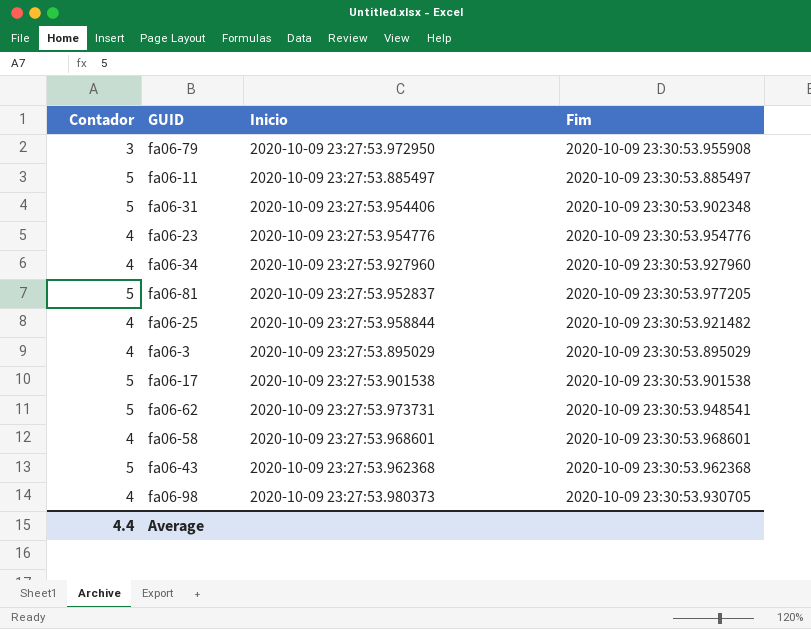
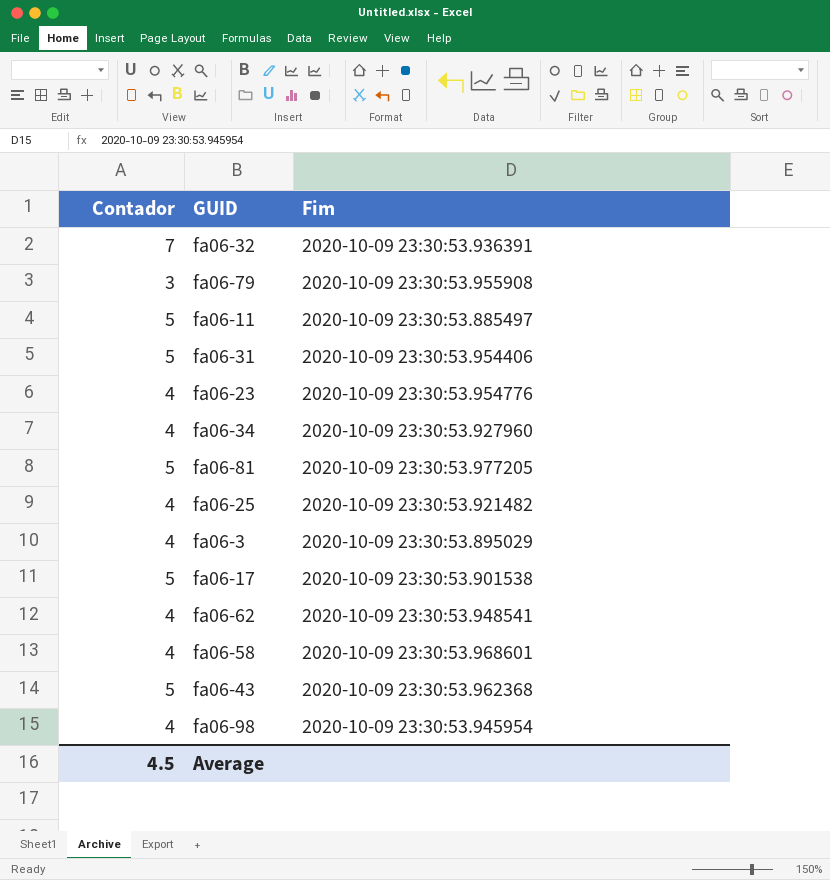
column Inicio | position: 3 -> none
row fa06-32: none -> 7 | 2020-10-09 23:30:53.936391
fa06-31 | Fim: 2020-10-09 23:30:53.902348 -> 2020-10-09 23:30:53.954406
fa06-62 | Contador: 5 -> 4
fa06-98 | Fim: 2020-10-09 23:30:53.930705 -> 2020-10-09 23:30:53.945954
Average | Contador: 4.4 -> 4.5

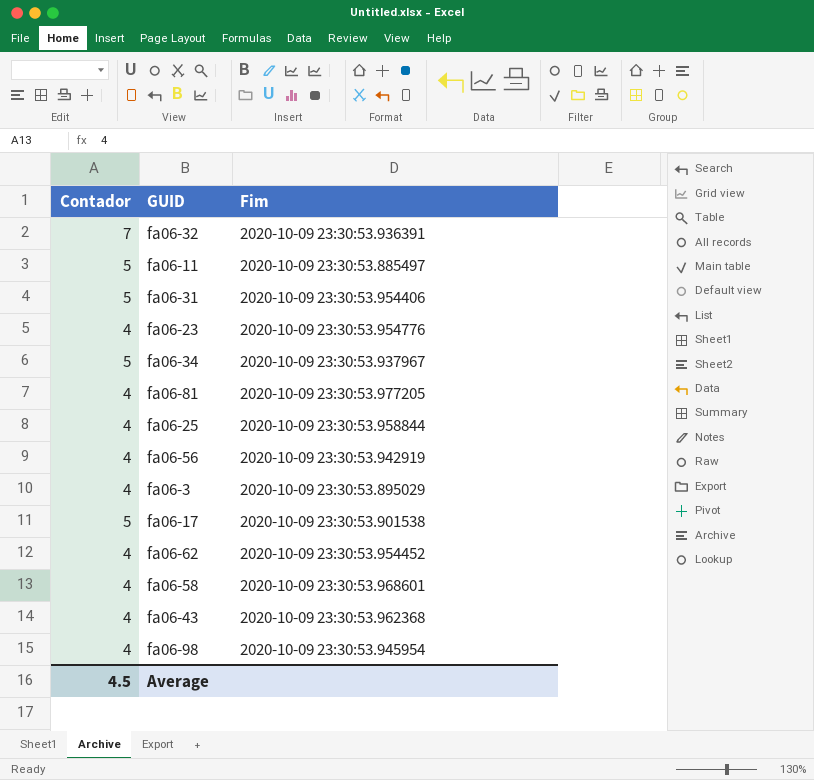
row fa06-79: 3 | 2020-10-09 23:30:53.955908 -> none
fa06-34 | Contador: 4 -> 5
fa06-34 | Fim: 2020-10-09 23:30:53.927960 -> 2020-10-09 23:30:53.937967
fa06-81 | Contador: 5 -> 4
fa06-25 | Fim: 2020-10-09 23:30:53.921482 -> 2020-10-09 23:30:53.958844
row fa06-56: none -> 4 | 2020-10-09 23:30:53.942919
fa06-62 | Fim: 2020-10-09 23:30:53.948541 -> 2020-10-09 23:30:53.954452
fa06-43 | Contador: 5 -> 4

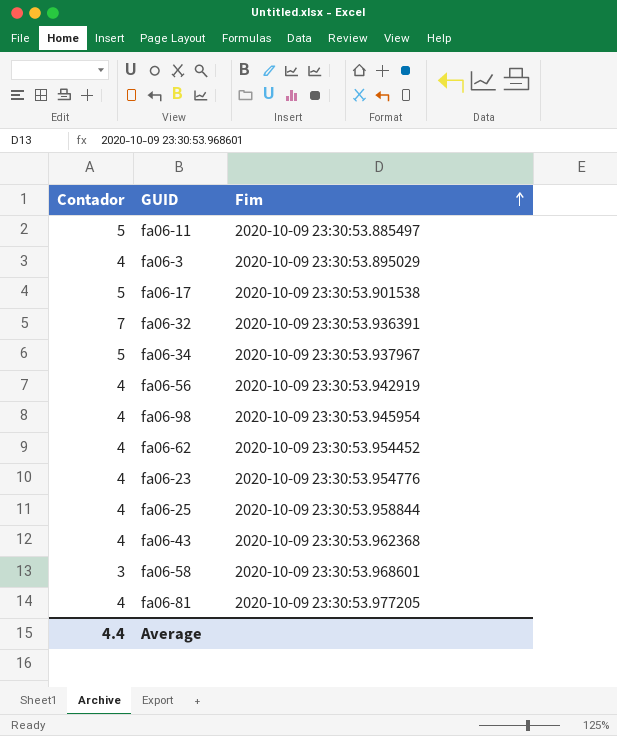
row order: none -> Fim ascending
row fa06-31: 5 | 2020-10-09 23:30:53.954406 -> none
fa06-58 | Contador: 4 -> 3
Average | Contador: 4.5 -> 4.4

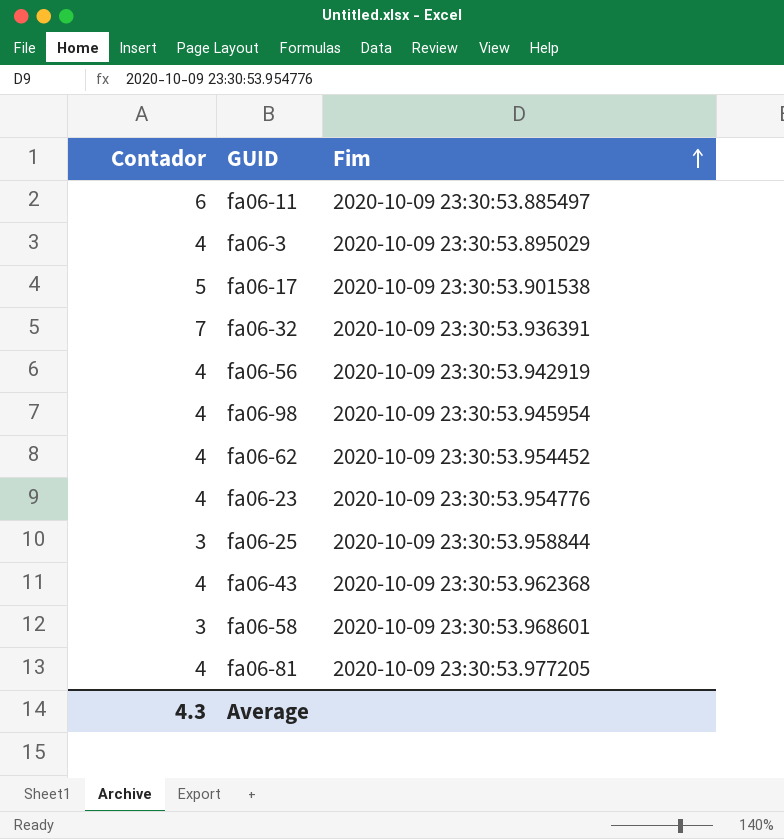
row fa06-34: 5 | 2020-10-09 23:30:53.937967 -> none
fa06-11 | Contador: 5 -> 6
fa06-25 | Contador: 4 -> 3
Average | Contador: 4.4 -> 4.3

